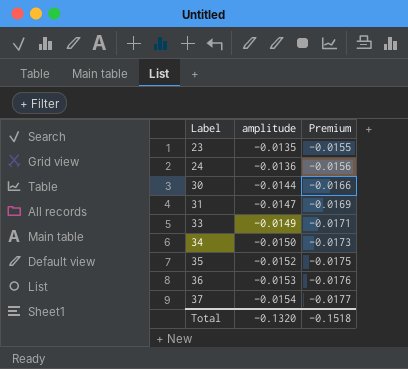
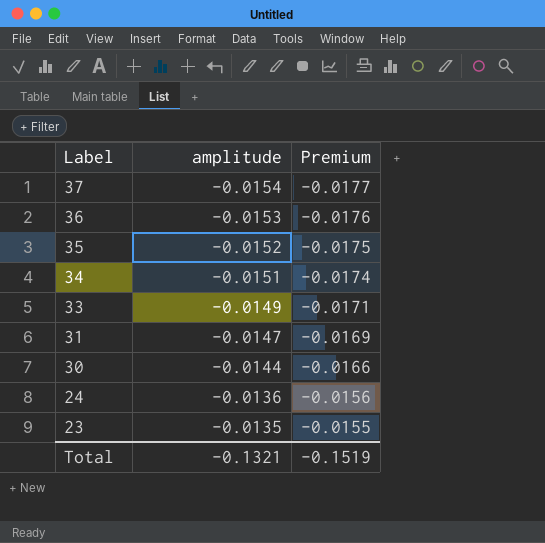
row order: Label ascending -> Label descending
34 | amplitude: -0.0150 -> -0.0151
34 | Premium: -0.0173 -> -0.0174
Total | amplitude: -0.1320 -> -0.1321
Total | Premium: -0.1518 -> -0.1519

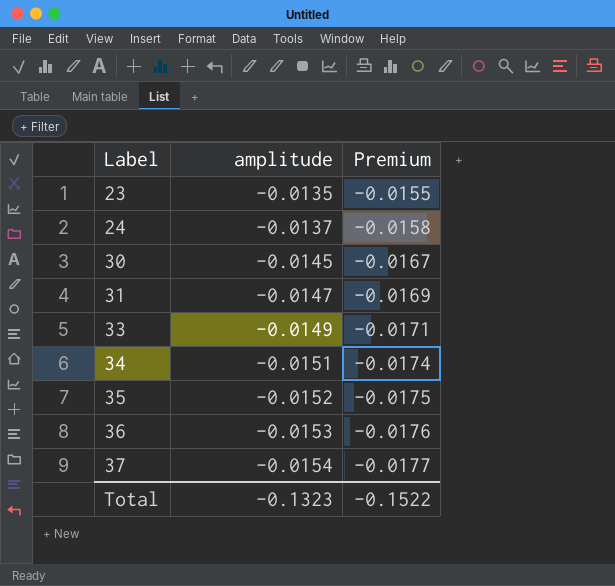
row order: Label descending -> Label ascending
24 | amplitude: -0.0136 -> -0.0137
24 | Premium: -0.0156 -> -0.0158
30 | amplitude: -0.0144 -> -0.0145
30 | Premium: -0.0166 -> -0.0167
Total | amplitude: -0.1321 -> -0.1323
Total | Premium: -0.1519 -> -0.1522

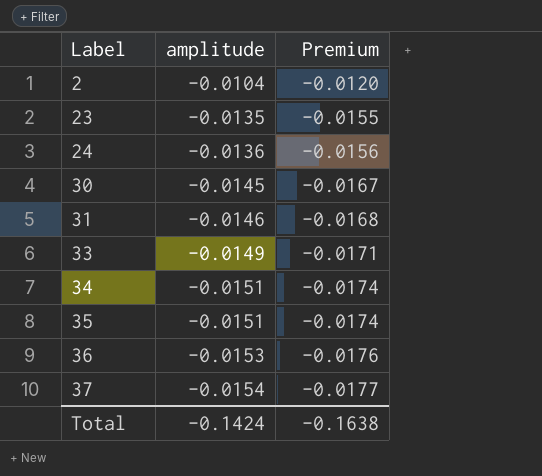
row 2: none -> -0.0104 | -0.0120
24 | amplitude: -0.0137 -> -0.0136
24 | Premium: -0.0158 -> -0.0156
31 | amplitude: -0.0147 -> -0.0146
31 | Premium: -0.0169 -> -0.0168
35 | amplitude: -0.0152 -> -0.0151
35 | Premium: -0.0175 -> -0.0174
Total | amplitude: -0.1323 -> -0.1424
Total | Premium: -0.1522 -> -0.1638

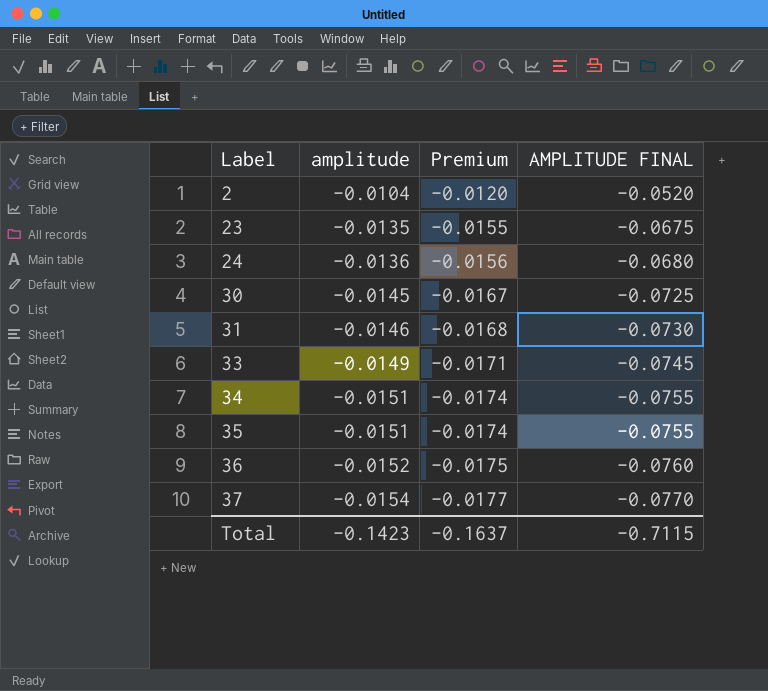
column AMPLITUDE FINAL | formula: none -> [amplitude] * 5
36 | amplitude: -0.0153 -> -0.0152
36 | Premium: -0.0176 -> -0.0175
Total | amplitude: -0.1424 -> -0.1423
Total | Premium: -0.1638 -> -0.1637

